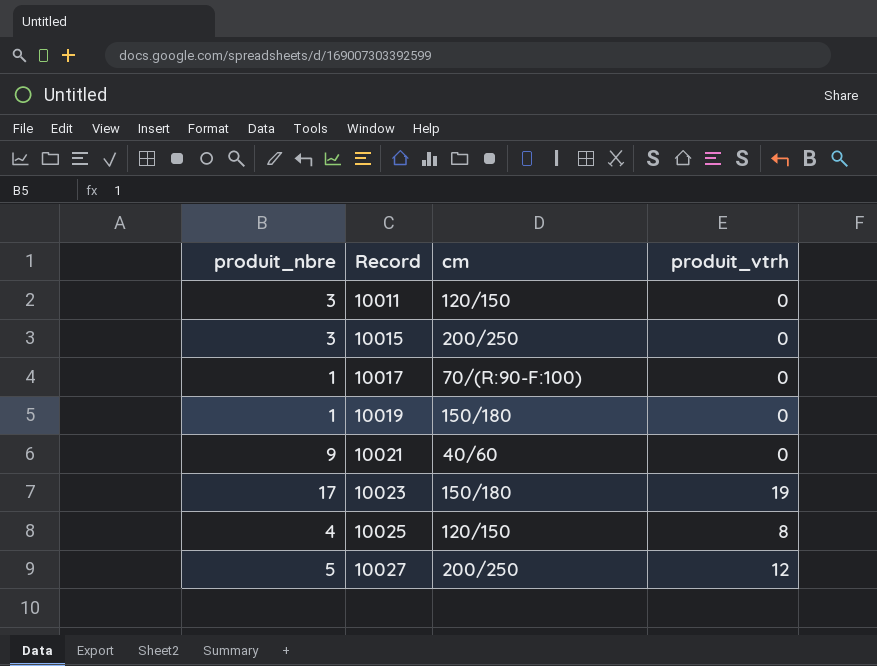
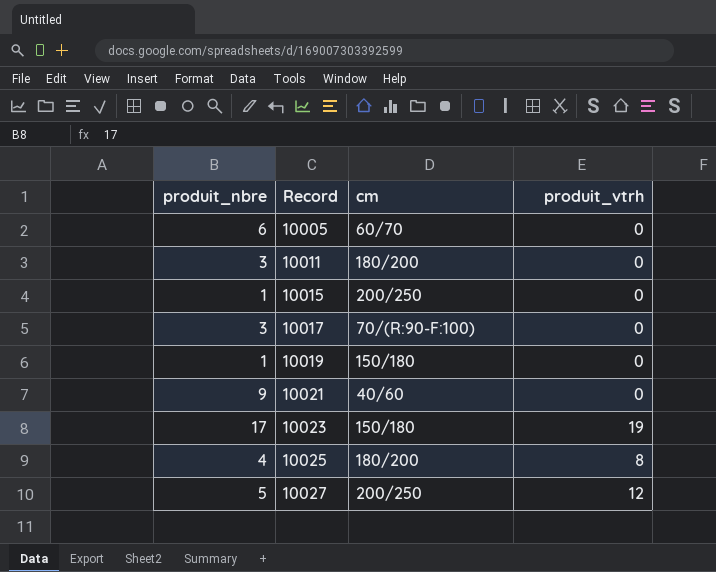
row 10005: none -> 6 | 60/70 | 0
10011 | cm: 120/150 -> 180/200
10015 | produit_nbre: 3 -> 1
10017 | produit_nbre: 1 -> 3
10025 | cm: 120/150 -> 180/200

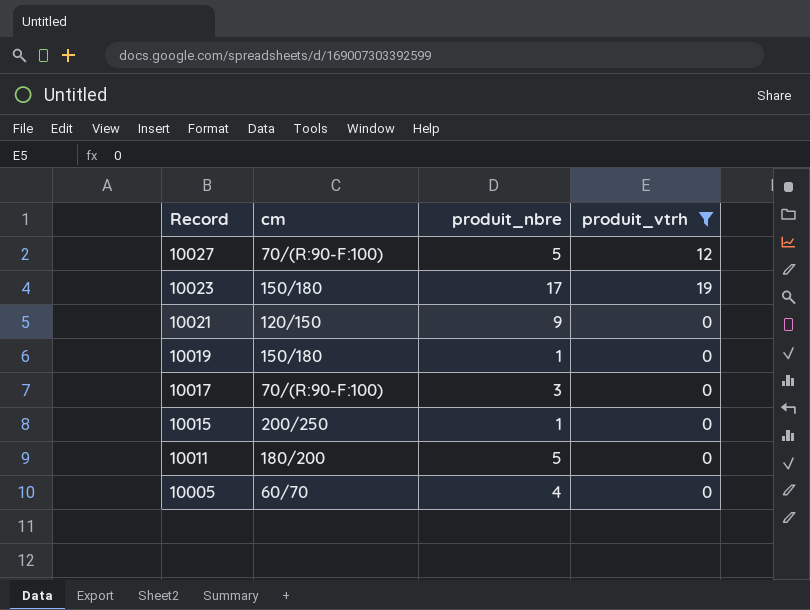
filter: none -> produit_vtrh != 8
row order: Record ascending -> Record descending
column produit_nbre | position: 1 -> 3
10027 | cm: 200/250 -> 70/(R:90-F:100)
10021 | cm: 40/60 -> 120/150
10011 | produit_nbre: 3 -> 5
10005 | produit_nbre: 6 -> 4

